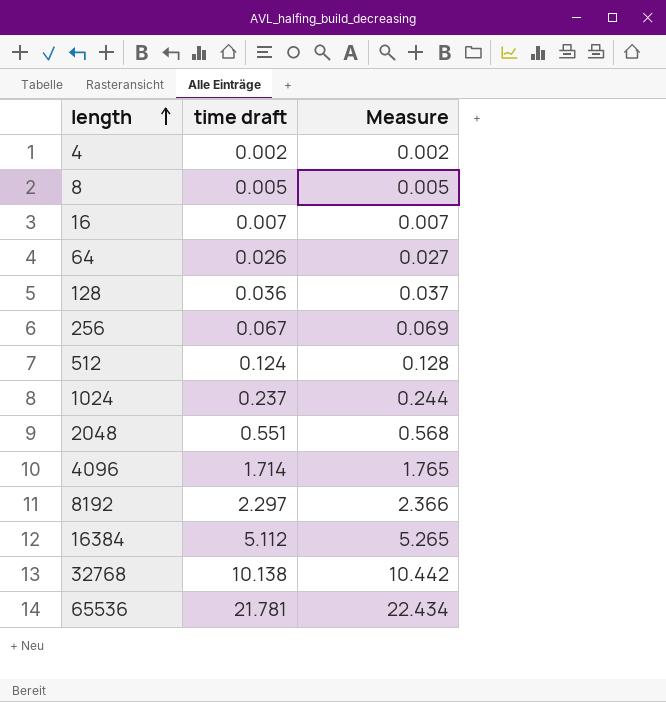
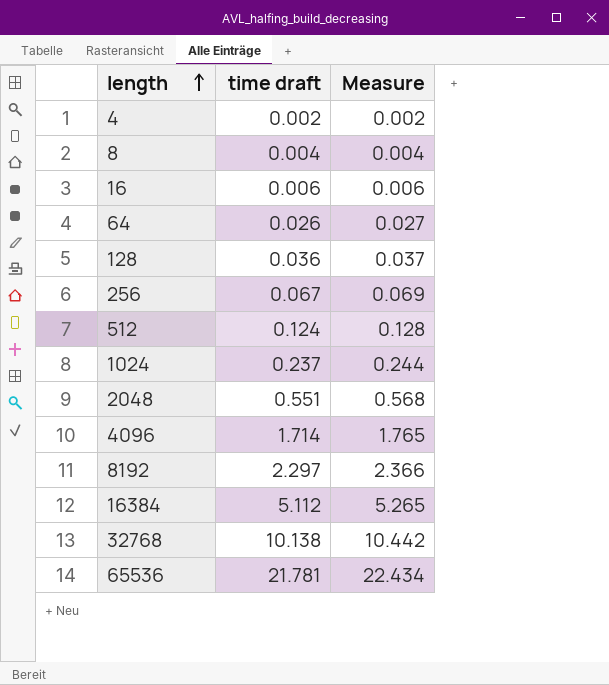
8 | time draft: 0.005 -> 0.004
8 | Measure: 0.005 -> 0.004
16 | time draft: 0.007 -> 0.006
16 | Measure: 0.007 -> 0.006

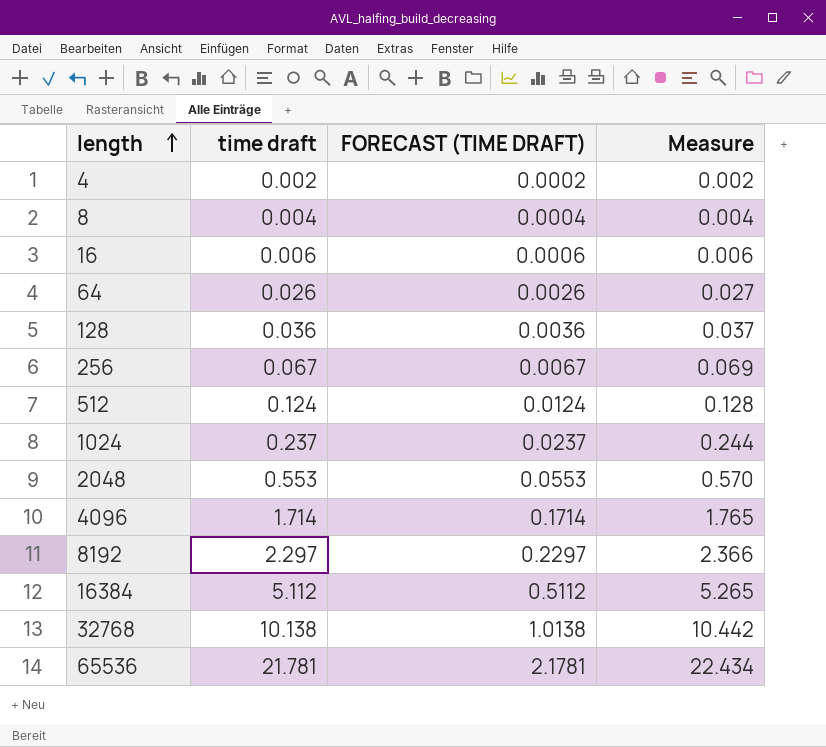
column FORECAST (TIME DRAFT) | formula: none -> [time draft] * 0.1
2048 | time draft: 0.551 -> 0.553
2048 | Measure: 0.568 -> 0.570

